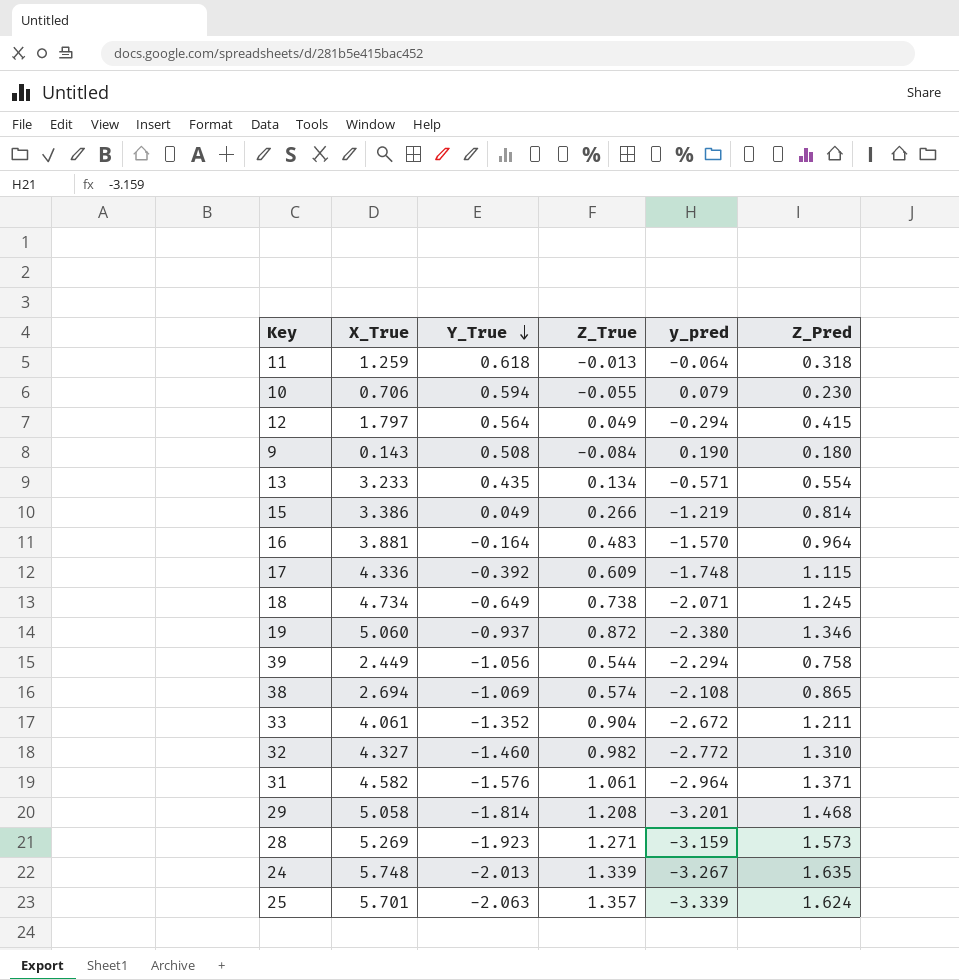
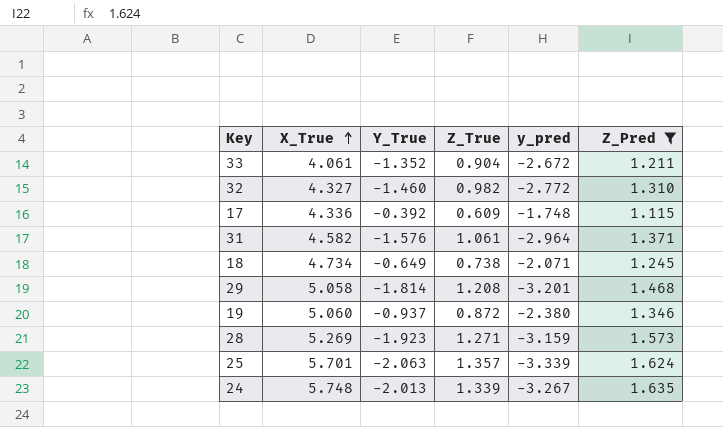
filter: none -> Z_Pred >= 1.115
row order: Y_True descending -> X_True ascending

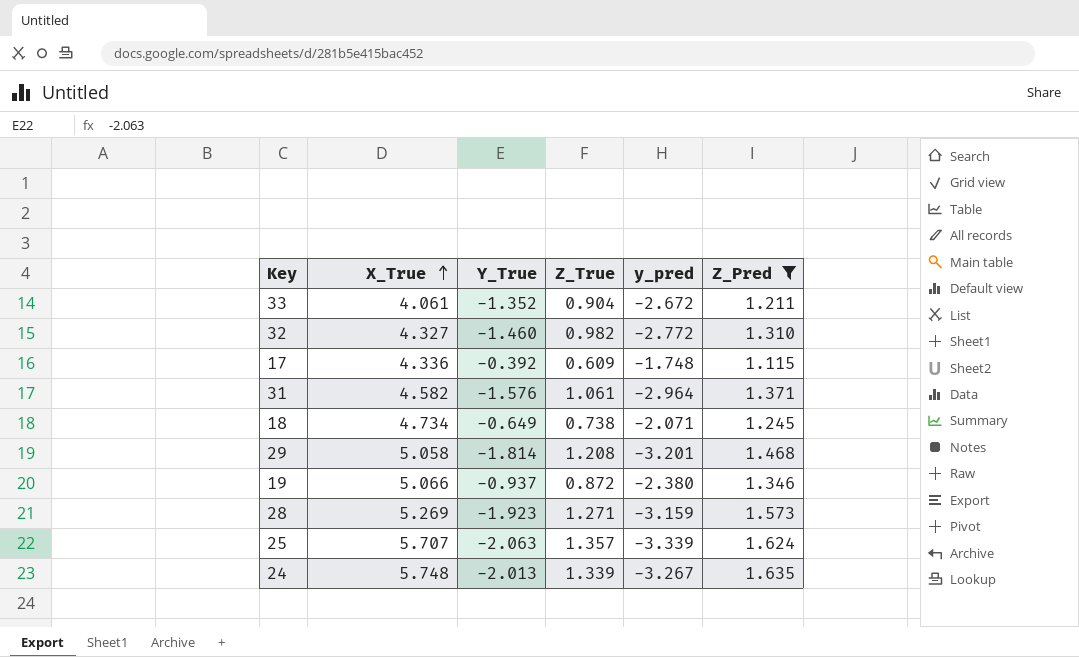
19 | X_True: 5.060 -> 5.066
25 | X_True: 5.701 -> 5.707

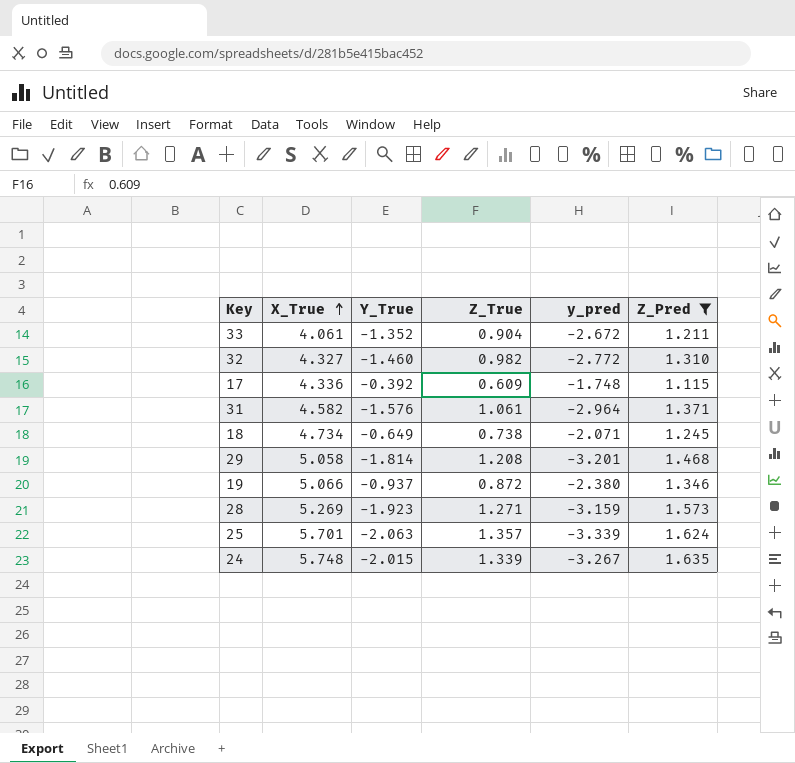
25 | X_True: 5.707 -> 5.701
24 | Y_True: -2.013 -> -2.015

